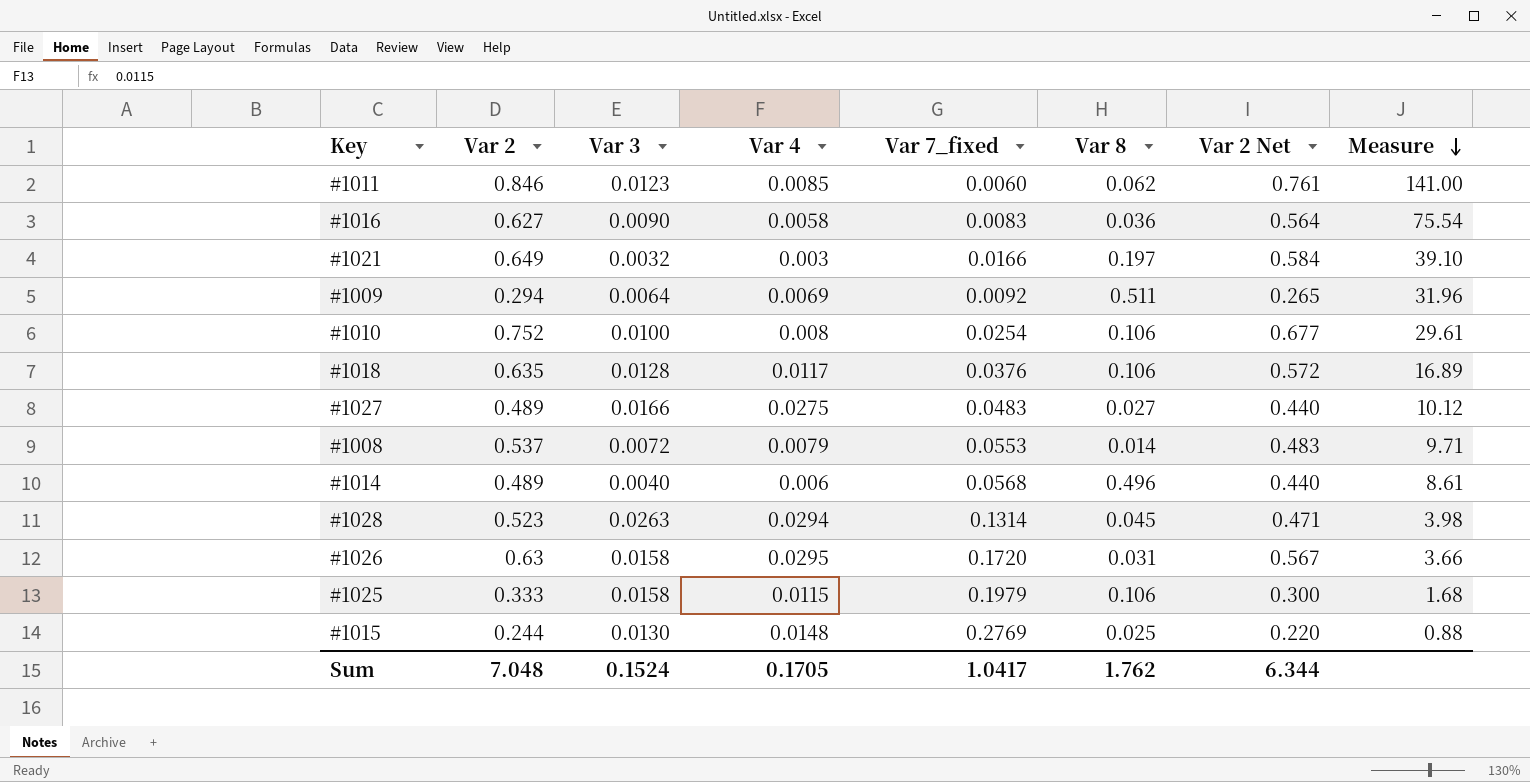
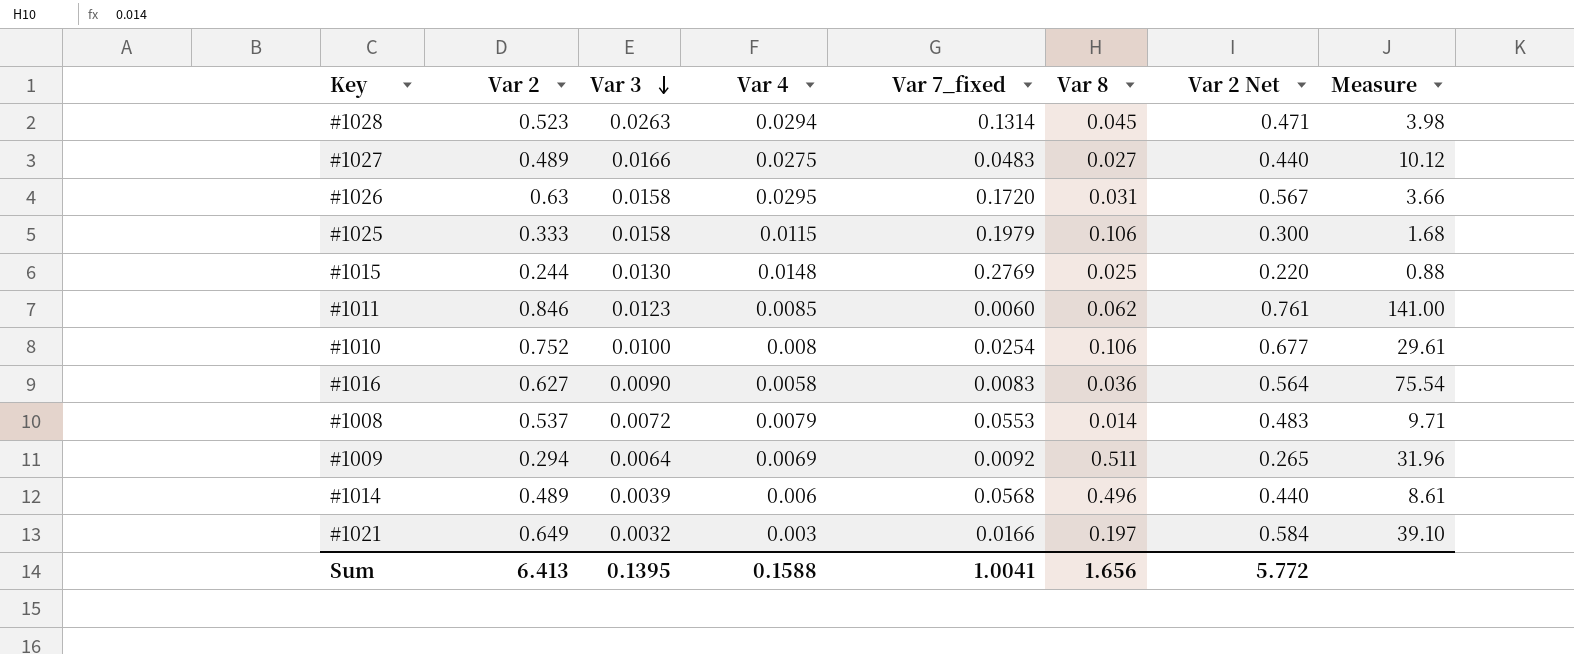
row order: Measure descending -> Var 3 descending
row #1018: 0.635 | 0.0128 | 0.0117 | 0.0376 | 0.106 | 0.572 | 16.89 -> none
#1014 | Var 3: 0.0040 -> 0.0039
Sum | Var 2: 7.048 -> 6.413
Sum | Var 3: 0.1524 -> 0.1395
Sum | Var 4: 0.1705 -> 0.1588
Sum | Var 7_fixed: 1.0417 -> 1.0041
Sum | Var 8: 1.762 -> 1.656
Sum | Var 2 Net: 6.344 -> 5.772

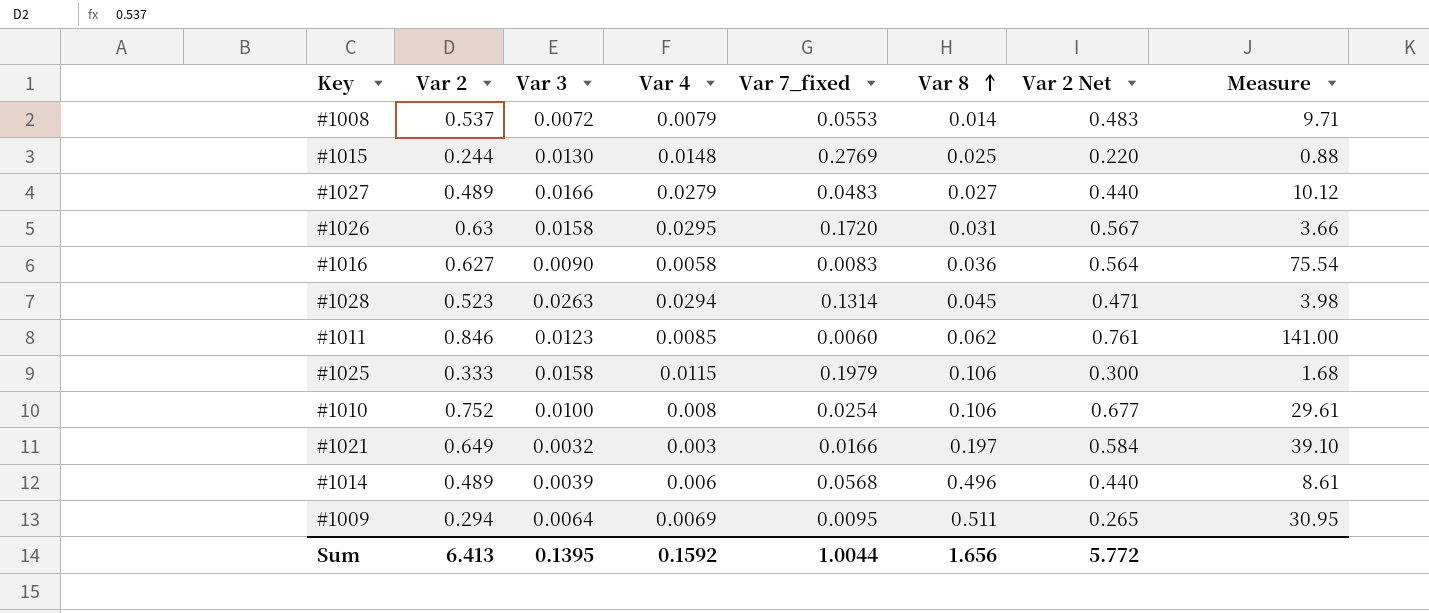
row order: Var 3 descending -> Var 8 ascending
#1027 | Var 4: 0.0275 -> 0.0279
#1009 | Var 7_fixed: 0.0092 -> 0.0095
#1009 | Measure: 31.96 -> 30.95
Sum | Var 4: 0.1588 -> 0.1592
Sum | Var 7_fixed: 1.0041 -> 1.0044

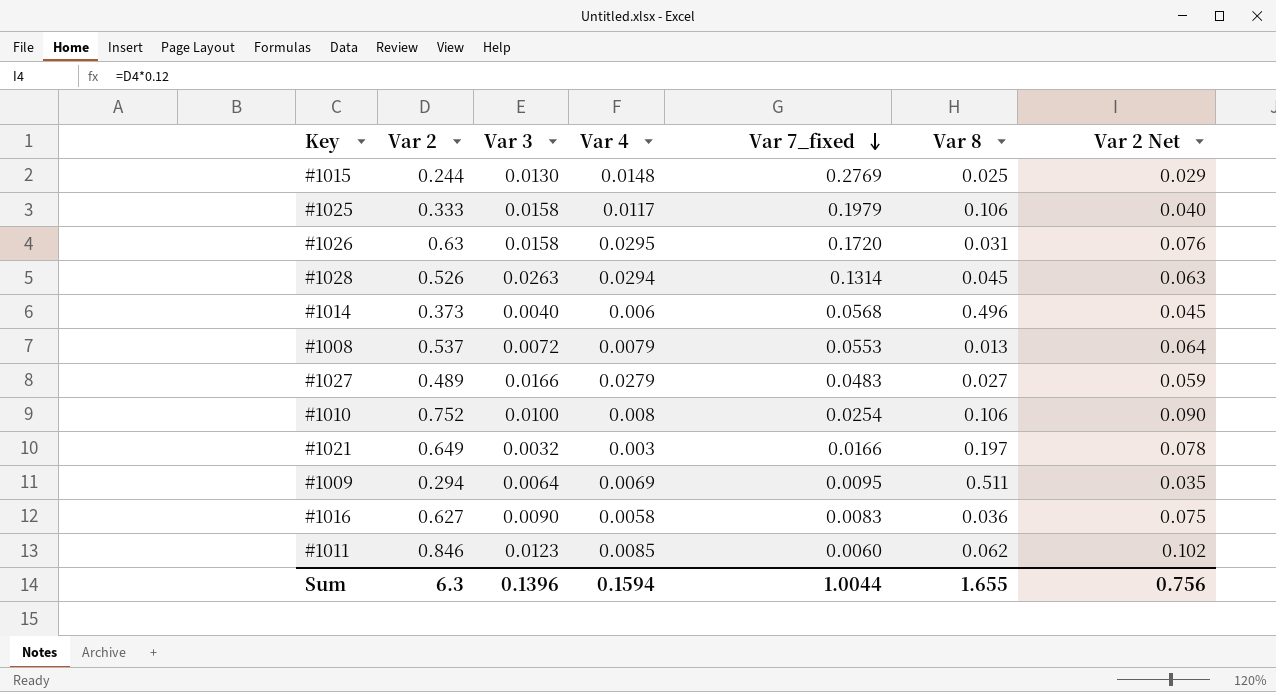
row order: Var 8 ascending -> Var 7_fixed descending
column Measure | formula: [Var 2] / [Var 7_fixed] -> none
column Var 2 Net | formula: [Var 2] * 0.9 -> [Var 2] * 0.12
#1025 | Var 4: 0.0115 -> 0.0117
#1028 | Var 2: 0.523 -> 0.526
#1014 | Var 2: 0.489 -> 0.373
#1014 | Var 3: 0.0039 -> 0.0040
#1008 | Var 8: 0.014 -> 0.013
Sum | Var 2: 6.413 -> 6.3
Sum | Var 3: 0.1395 -> 0.1396
Sum | Var 4: 0.1592 -> 0.1594
Sum | Var 8: 1.656 -> 1.655
Sum | Var 2 Net: 5.772 -> 0.756

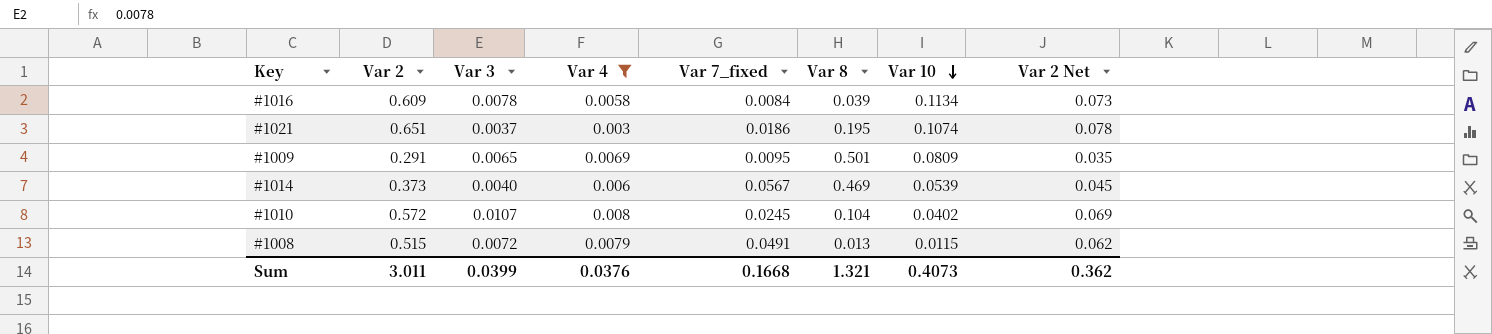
filter: none -> Var 4 <= 0.008
row order: Var 7_fixed descending -> Var 10 descending
column Var 10 | position: none -> 7
#1016 | Var 2: 0.627 -> 0.609
#1016 | Var 3: 0.0090 -> 0.0078
#1016 | Var 7_fixed: 0.0083 -> 0.0084
#1016 | Var 8: 0.036 -> 0.039
#1016 | Var 2 Net: 0.075 -> 0.073
#1021 | Var 2: 0.649 -> 0.651
#1021 | Var 3: 0.0032 -> 0.0037
#1021 | Var 7_fixed: 0.0166 -> 0.0186
#1021 | Var 8: 0.197 -> 0.195
#1009 | Var 2: 0.294 -> 0.291
#1009 | Var 3: 0.0064 -> 0.0065
#1009 | Var 8: 0.511 -> 0.501
#1014 | Var 7_fixed: 0.0568 -> 0.0567
#1014 | Var 8: 0.496 -> 0.469
#1010 | Var 2: 0.752 -> 0.572
#1010 | Var 3: 0.0100 -> 0.0107
#1010 | Var 7_fixed: 0.0254 -> 0.0245
#1010 | Var 8: 0.106 -> 0.104
#1010 | Var 2 Net: 0.090 -> 0.069
#1008 | Var 2: 0.537 -> 0.515
#1008 | Var 7_fixed: 0.0553 -> 0.0491
#1008 | Var 2 Net: 0.064 -> 0.062
Sum | Var 2: 6.3 -> 3.011
Sum | Var 3: 0.1396 -> 0.0399
Sum | Var 4: 0.1594 -> 0.0376
Sum | Var 7_fixed: 1.0044 -> 0.1668
Sum | Var 8: 1.655 -> 1.321
Sum | Var 2 Net: 0.756 -> 0.362

